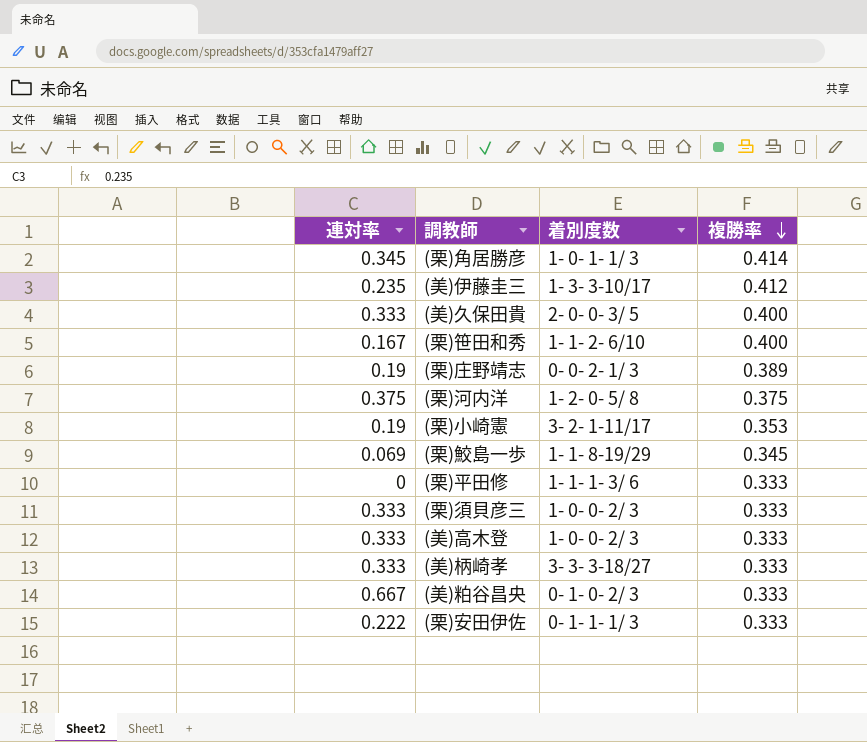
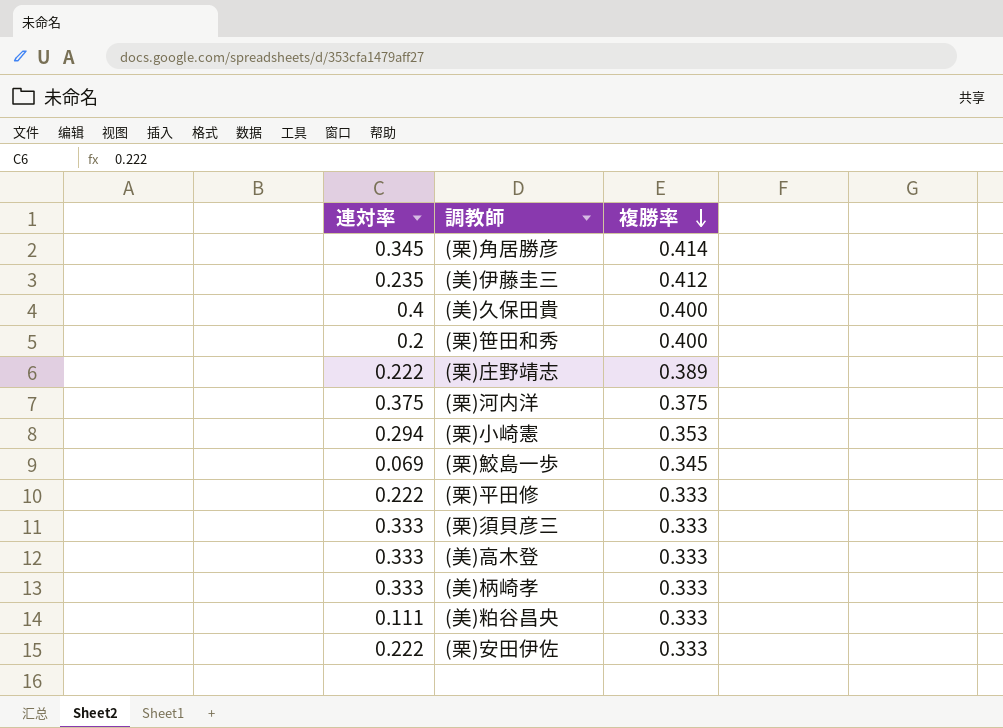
column 着別度数 | position: 3 -> none
(美)久保田貴 | 連対率: 0.333 -> 0.4
(栗)笹田和秀 | 連対率: 0.167 -> 0.2
(栗)庄野靖志 | 連対率: 0.19 -> 0.222
(栗)小崎憲 | 連対率: 0.19 -> 0.294
(栗)平田修 | 連対率: 0 -> 0.222
(美)粕谷昌央 | 連対率: 0.667 -> 0.111

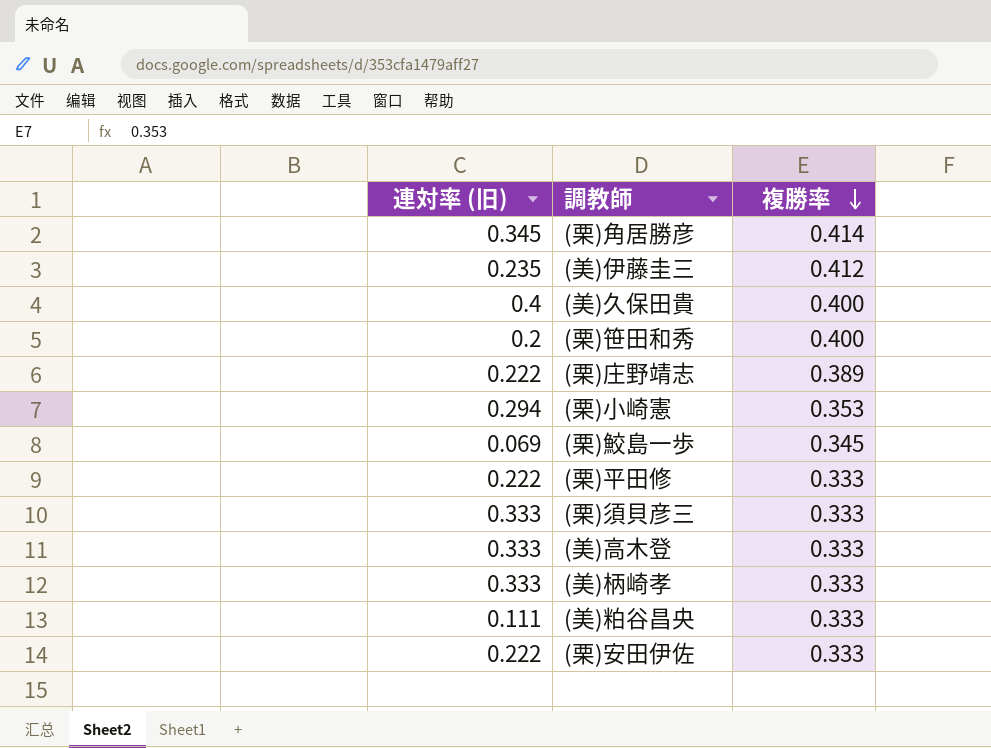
column name: 連対率 -> 連対率 (旧)
row (栗)河内洋: 0.375 | 0.375 -> none

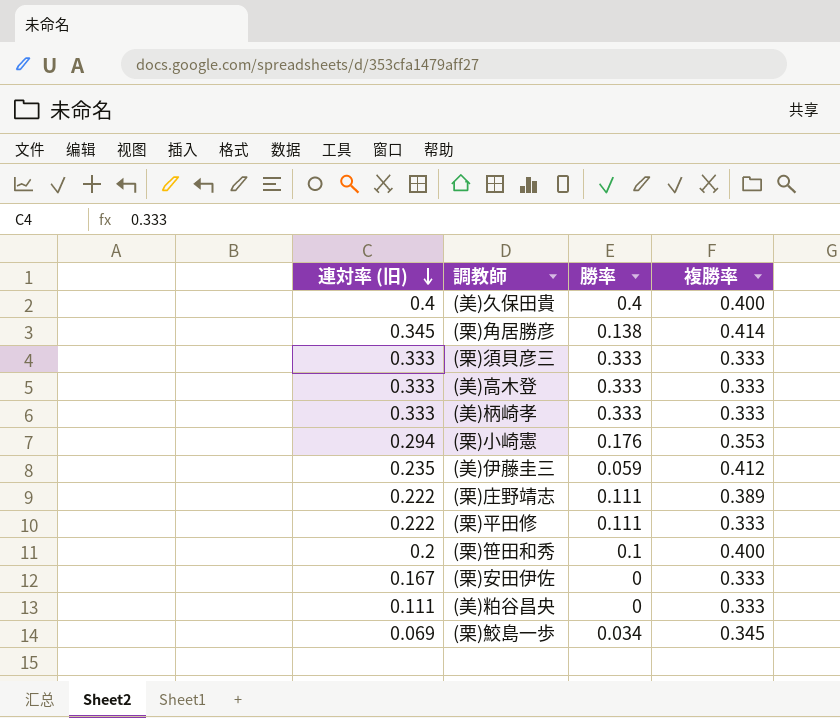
row order: 複勝率 descending -> 連対率 (旧) descending
column 勝率 | position: none -> 3
(栗)安田伊佐 | 連対率 (旧): 0.222 -> 0.167

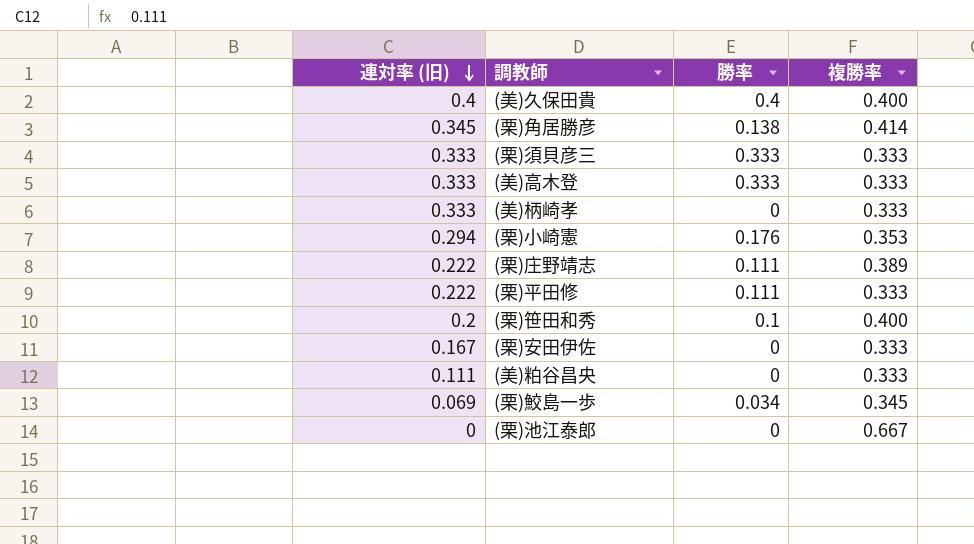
row (美)伊藤圭三: 0.235 | 0.059 | 0.412 -> none
(美)柄崎孝 | 勝率: 0.333 -> 0
row (栗)池江泰郎: none -> 0 | 0 | 0.667

